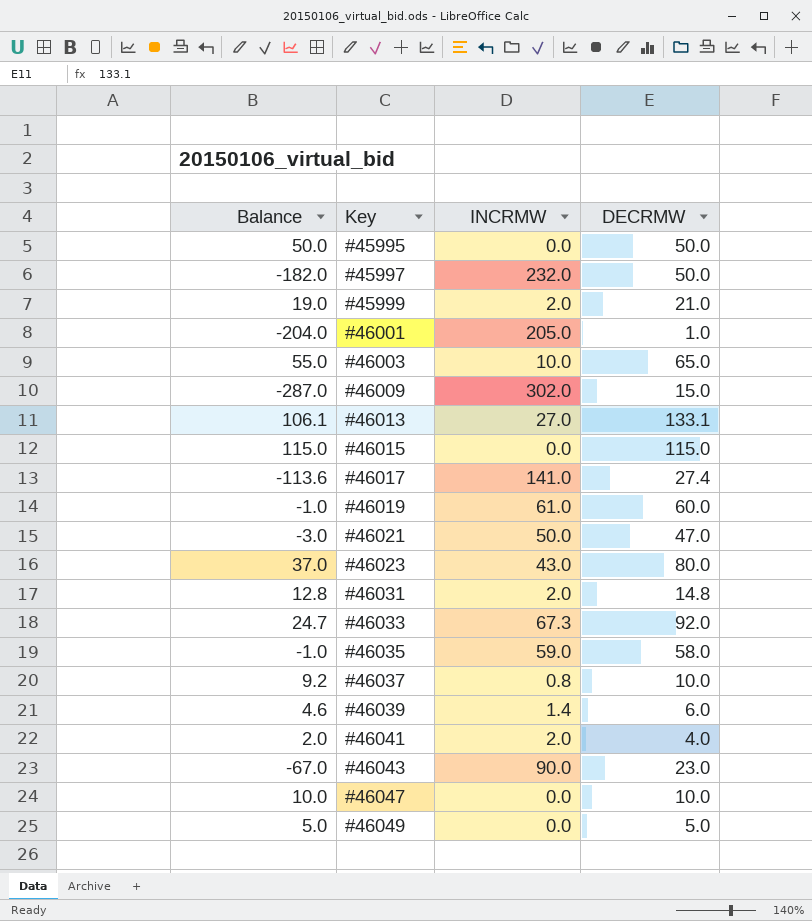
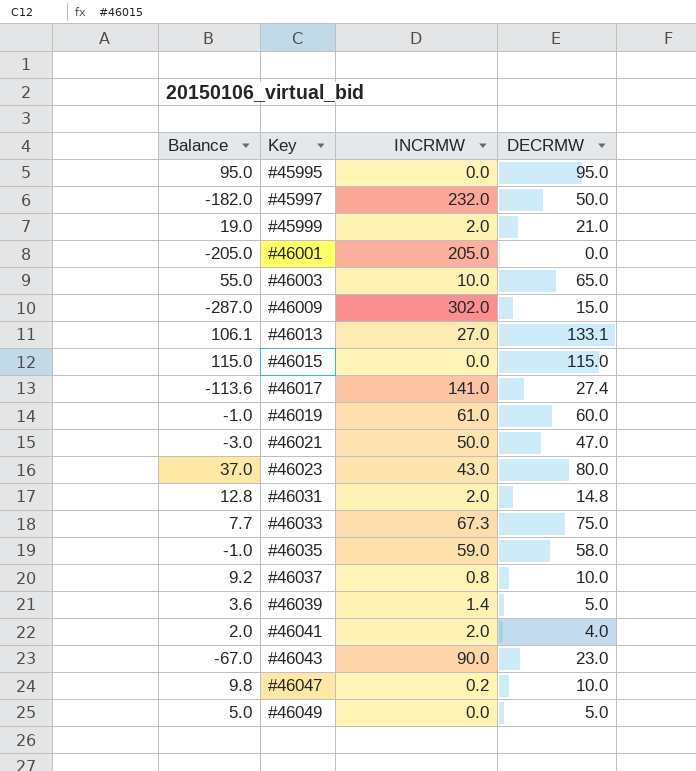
#45995 | Balance: 50.0 -> 95.0
#45995 | DECRMW: 50.0 -> 95.0
#46001 | Balance: -204.0 -> -205.0
#46001 | DECRMW: 1.0 -> 0.0
#46033 | Balance: 24.7 -> 7.7
#46033 | DECRMW: 92.0 -> 75.0
#46039 | Balance: 4.6 -> 3.6
#46039 | DECRMW: 6.0 -> 5.0
#46047 | Balance: 10.0 -> 9.8
#46047 | INCRMW: 0.0 -> 0.2

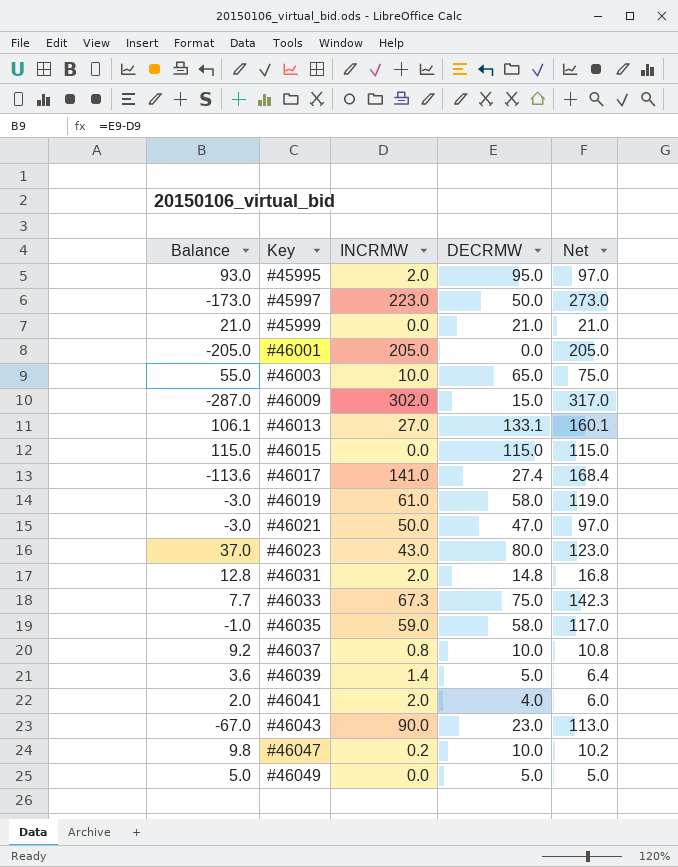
column Net | formula: none -> [INCRMW] + [DECRMW]
#45995 | Balance: 95.0 -> 93.0
#45995 | INCRMW: 0.0 -> 2.0
#45997 | Balance: -182.0 -> -173.0
#45997 | INCRMW: 232.0 -> 223.0
#45999 | Balance: 19.0 -> 21.0
#45999 | INCRMW: 2.0 -> 0.0
#46019 | Balance: -1.0 -> -3.0
#46019 | DECRMW: 60.0 -> 58.0

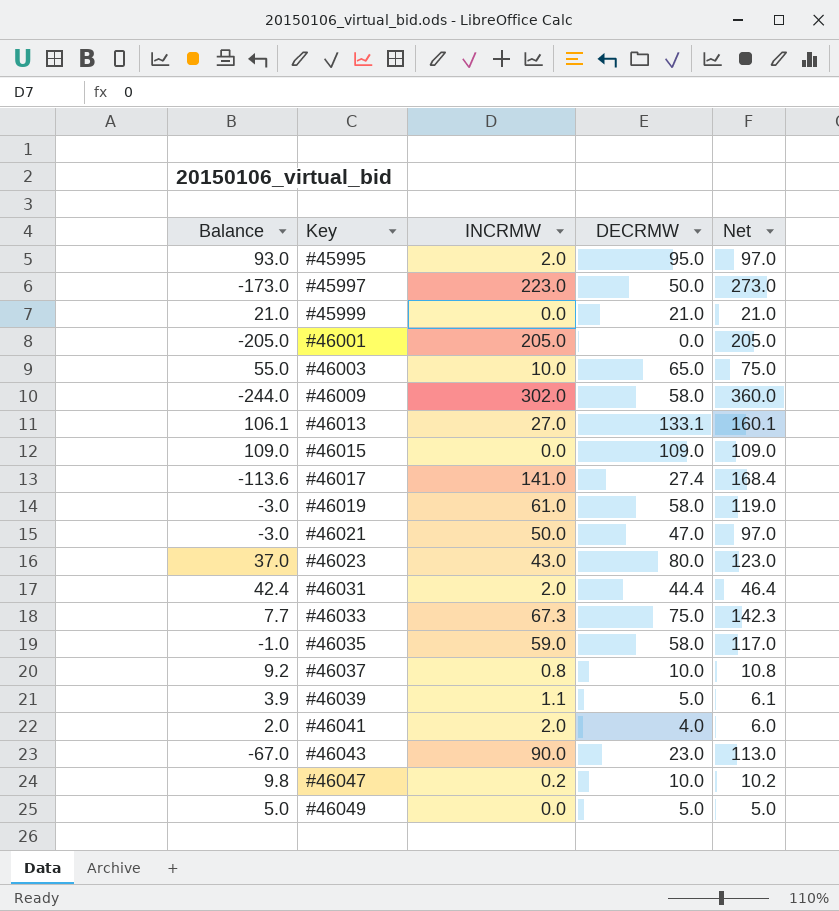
#46009 | Balance: -287.0 -> -244.0
#46009 | DECRMW: 15.0 -> 58.0
#46009 | Net: 317.0 -> 360.0
#46015 | Balance: 115.0 -> 109.0
#46015 | DECRMW: 115.0 -> 109.0
#46015 | Net: 115.0 -> 109.0
#46031 | Balance: 12.8 -> 42.4
#46031 | DECRMW: 14.8 -> 44.4
#46031 | Net: 16.8 -> 46.4
#46039 | Balance: 3.6 -> 3.9
#46039 | INCRMW: 1.4 -> 1.1
#46039 | Net: 6.4 -> 6.1

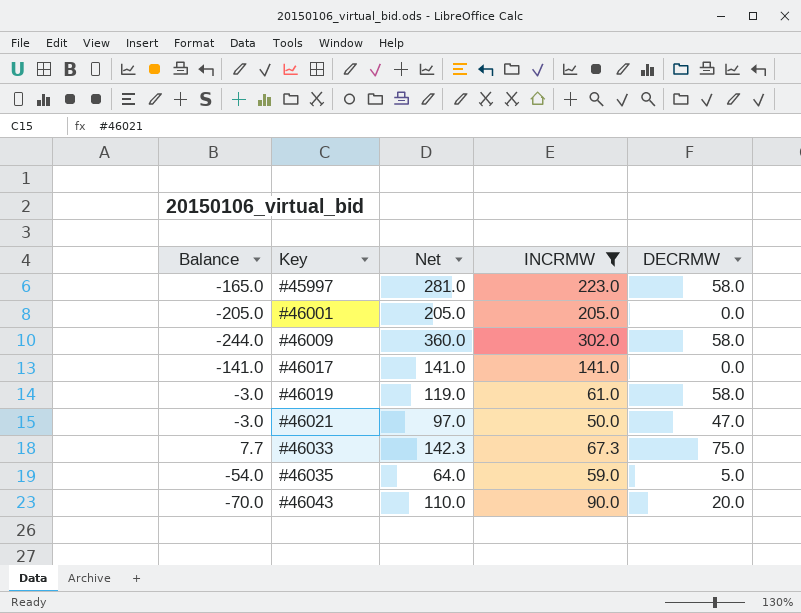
filter: none -> INCRMW >= 50.0
column Net | position: 5 -> 3
#45997 | Balance: -173.0 -> -165.0
#45997 | Net: 273.0 -> 281.0
#45997 | DECRMW: 50.0 -> 58.0
#46017 | Balance: -113.6 -> -141.0
#46017 | Net: 168.4 -> 141.0
#46017 | DECRMW: 27.4 -> 0.0
#46035 | Balance: -1.0 -> -54.0
#46035 | Net: 117.0 -> 64.0
#46035 | DECRMW: 58.0 -> 5.0
#46043 | Balance: -67.0 -> -70.0
#46043 | Net: 113.0 -> 110.0
#46043 | DECRMW: 23.0 -> 20.0

